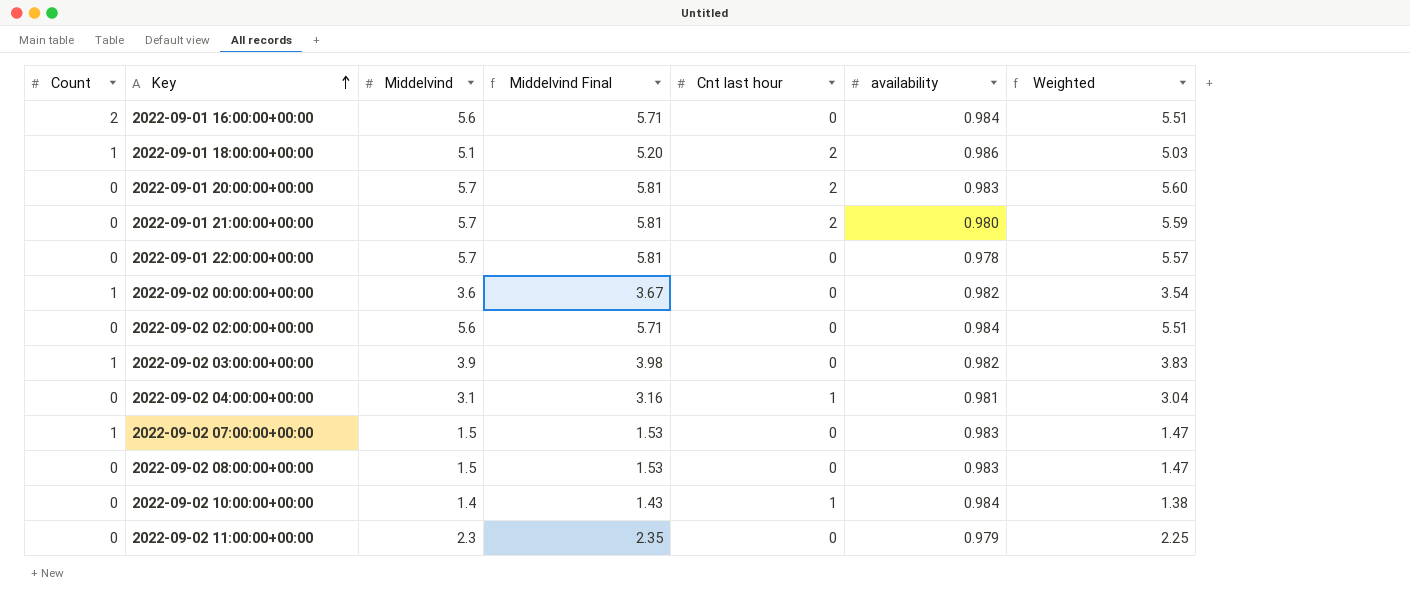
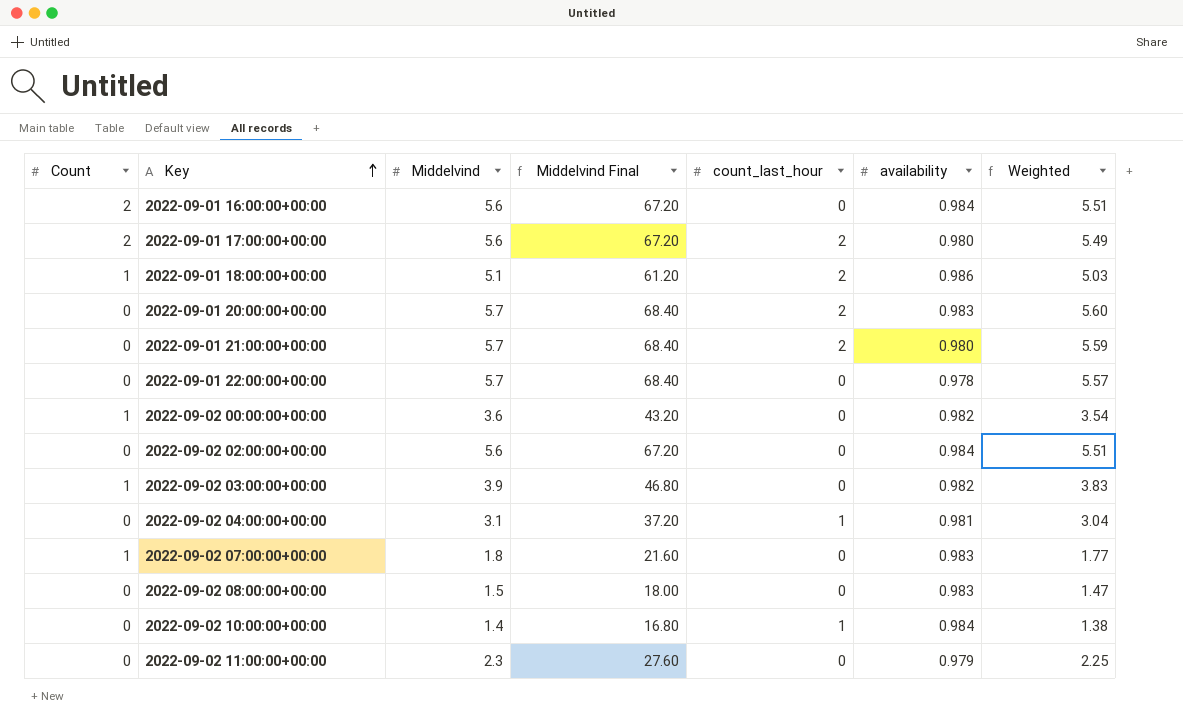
column Middelvind Final | formula: [Middelvind] * 1.02 -> [Middelvind] * 12
column name: Cnt last hour -> count_last_hour
row 2022-09-01 17:00:00+00:00: none -> 2 | 5.6 | 67.20 | 2 | 0.980 | 5.49
2022-09-02 07:00:00+00:00 | Middelvind: 1.5 -> 1.8
2022-09-02 07:00:00+00:00 | Weighted: 1.47 -> 1.77

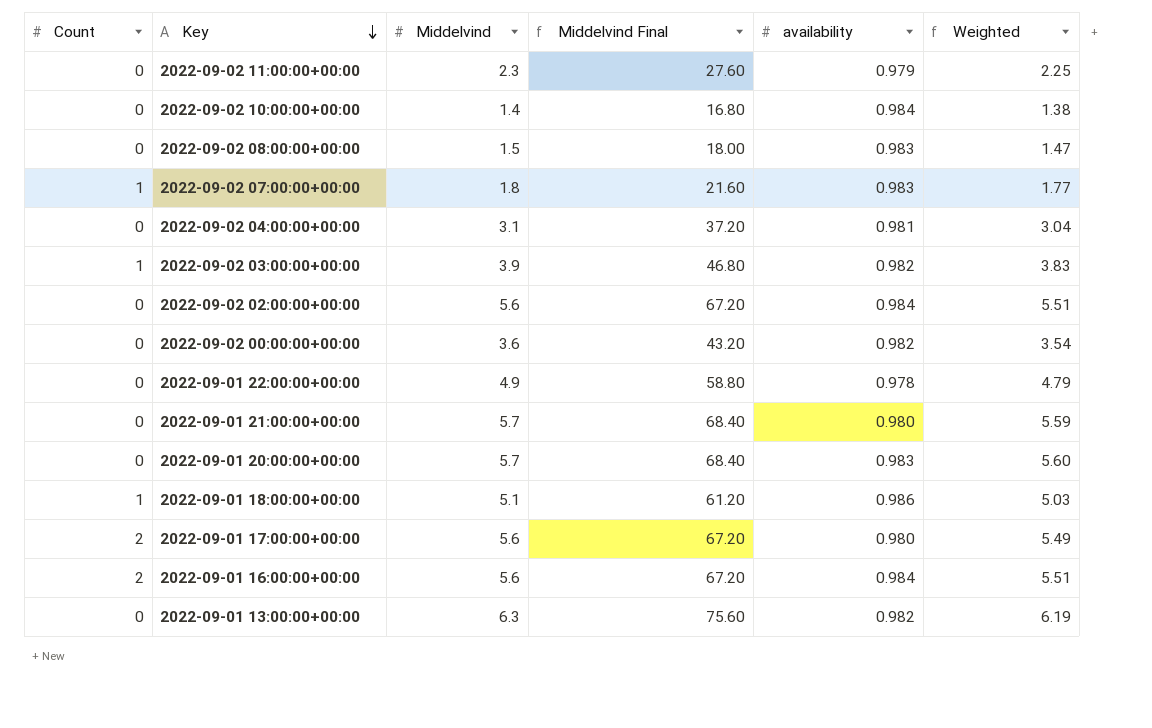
row order: Key ascending -> Key descending
column count_last_hour | position: 5 -> none
2022-09-02 00:00:00+00:00 | Count: 1 -> 0
2022-09-01 22:00:00+00:00 | Middelvind: 5.7 -> 4.9
2022-09-01 22:00:00+00:00 | Middelvind Final: 68.40 -> 58.80
2022-09-01 22:00:00+00:00 | Weighted: 5.57 -> 4.79
row 2022-09-01 13:00:00+00:00: none -> 0 | 6.3 | 75.60 | 0.982 | 6.19

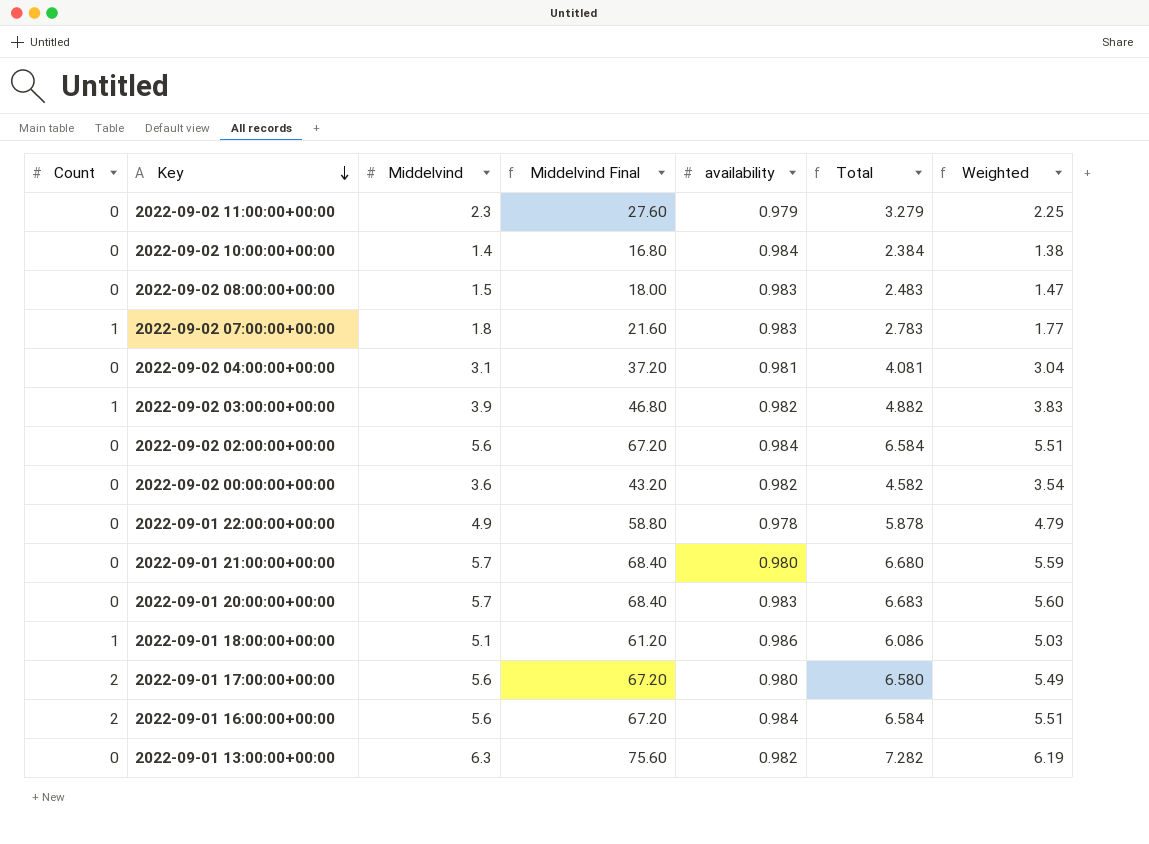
column Total | formula: none -> [Middelvind] + [availability]

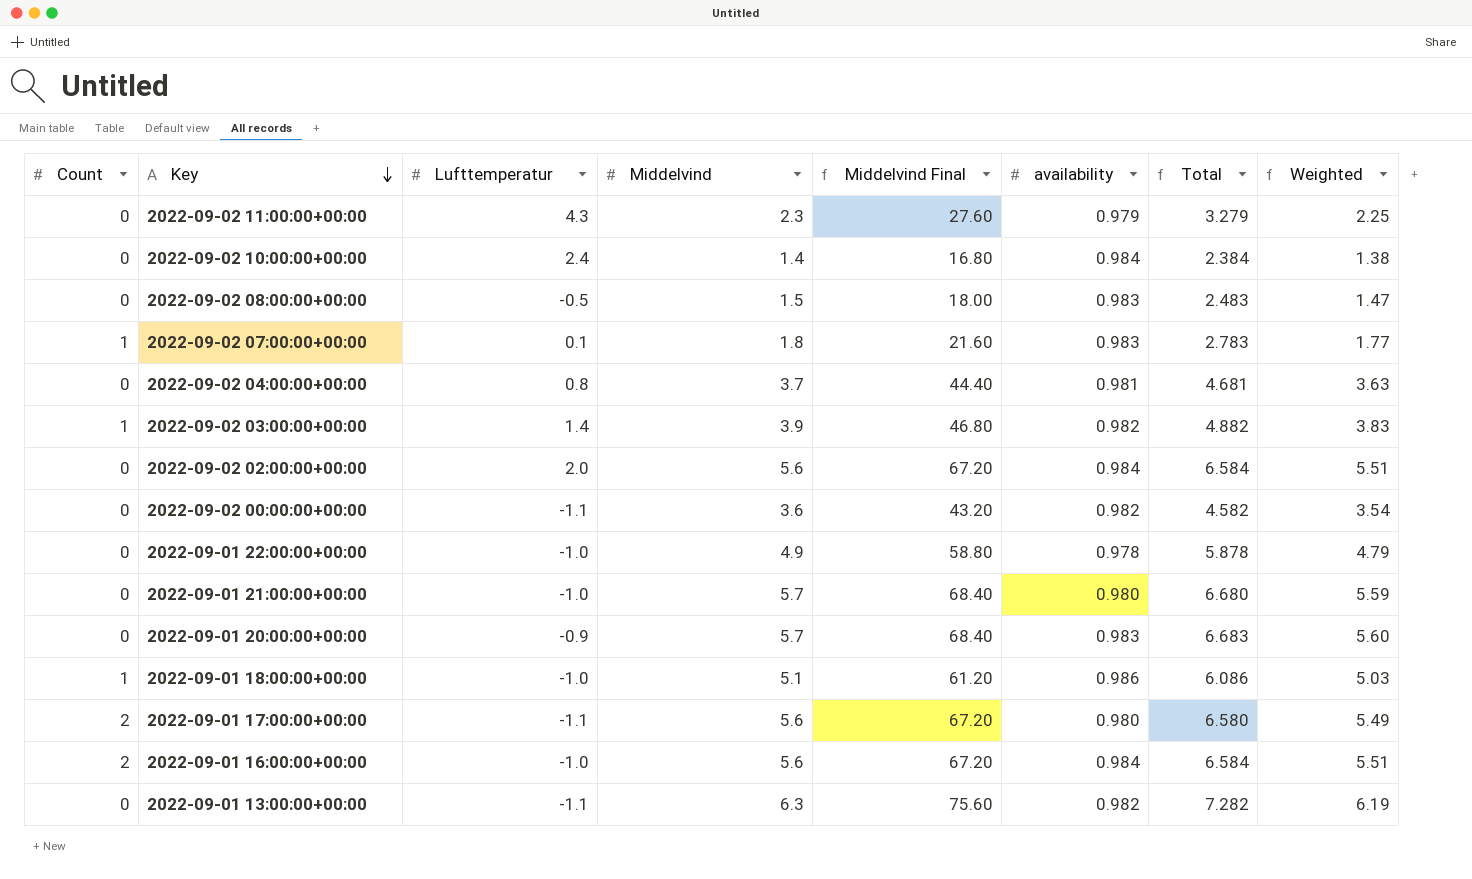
column Lufttemperatur | position: none -> 3
2022-09-02 04:00:00+00:00 | Middelvind: 3.1 -> 3.7
2022-09-02 04:00:00+00:00 | Middelvind Final: 37.20 -> 44.40
2022-09-02 04:00:00+00:00 | Total: 4.081 -> 4.681
2022-09-02 04:00:00+00:00 | Weighted: 3.04 -> 3.63

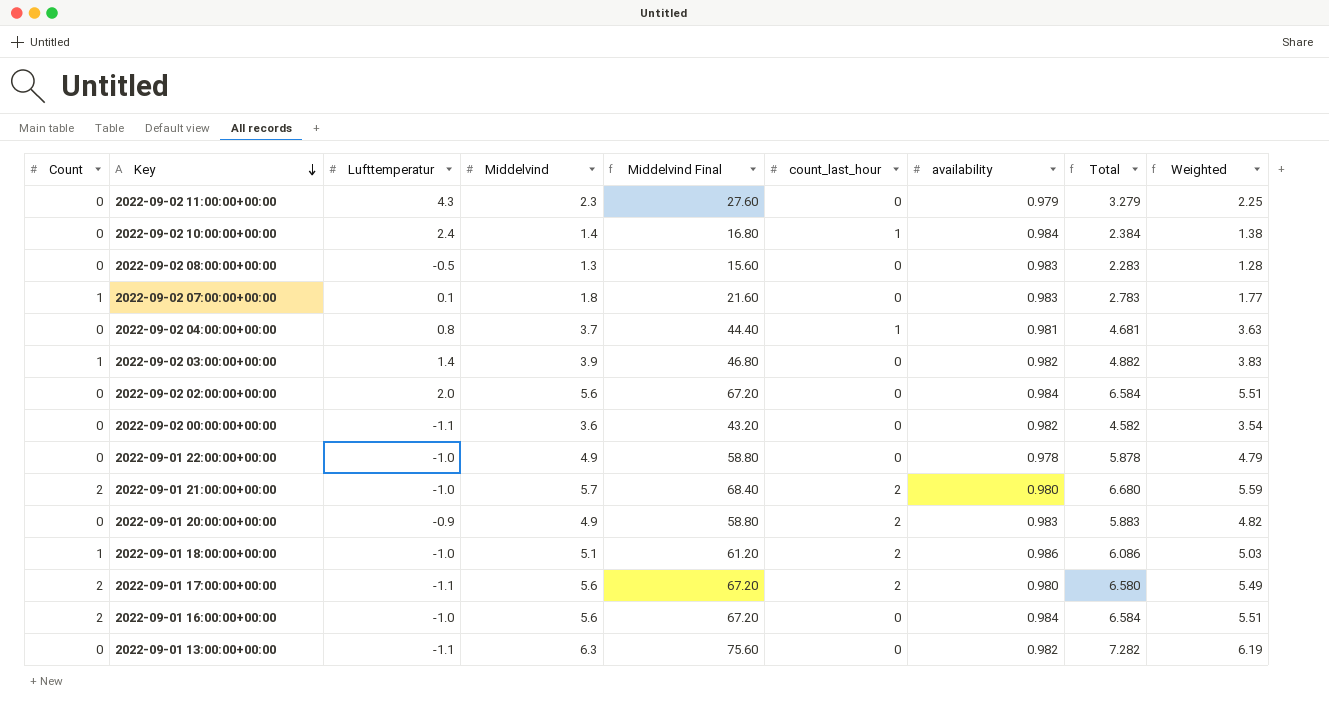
column count_last_hour | position: none -> 6
2022-09-02 08:00:00+00:00 | Middelvind: 1.5 -> 1.3
2022-09-02 08:00:00+00:00 | Middelvind Final: 18.00 -> 15.60
2022-09-02 08:00:00+00:00 | Total: 2.483 -> 2.283
2022-09-02 08:00:00+00:00 | Weighted: 1.47 -> 1.28
2022-09-01 21:00:00+00:00 | Count: 0 -> 2
2022-09-01 20:00:00+00:00 | Middelvind: 5.7 -> 4.9
2022-09-01 20:00:00+00:00 | Middelvind Final: 68.40 -> 58.80
2022-09-01 20:00:00+00:00 | Total: 6.683 -> 5.883
2022-09-01 20:00:00+00:00 | Weighted: 5.60 -> 4.82

